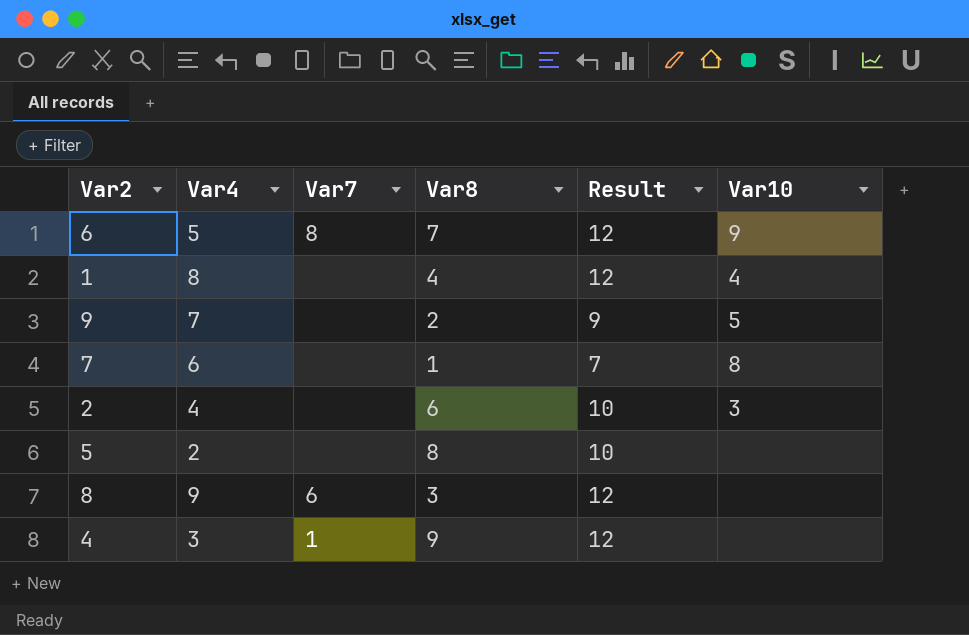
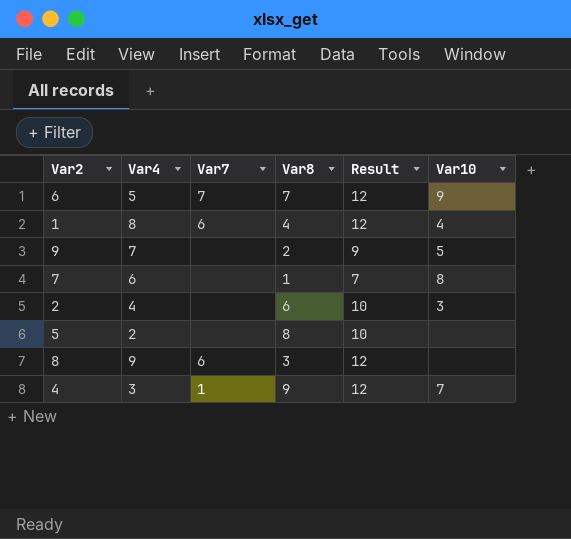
6 | Var7: 8 -> 7
1 | Var7: none -> 6
4 | Var10: none -> 7

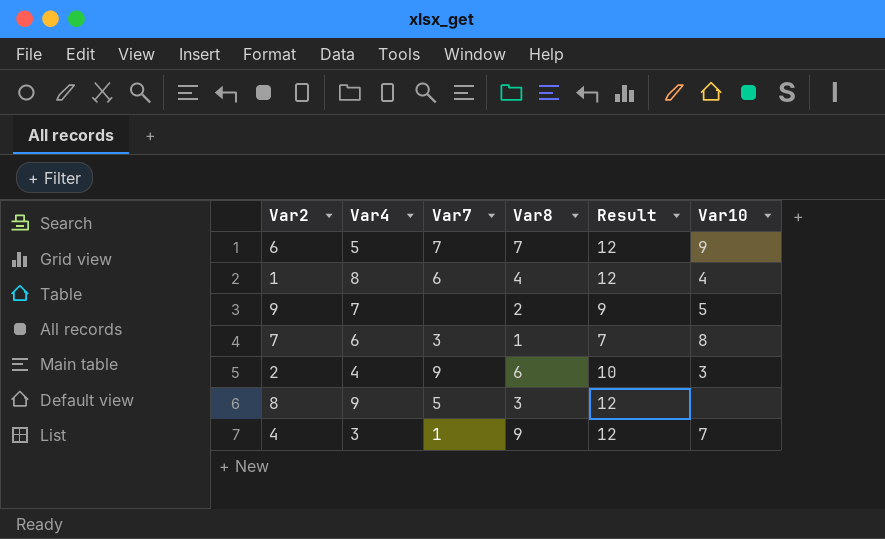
row 5: 2 | none | 8 | 10 | none -> none
7 | Var7: none -> 3
2 | Var7: none -> 9
8 | Var7: 6 -> 5

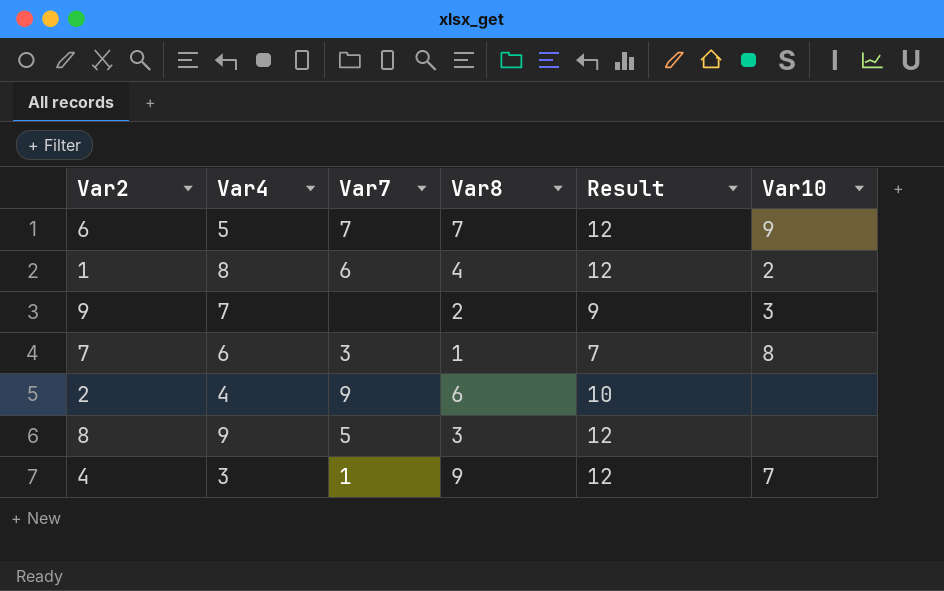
1 | Var10: 4 -> 2
9 | Var10: 5 -> 3
2 | Var10: 3 -> none

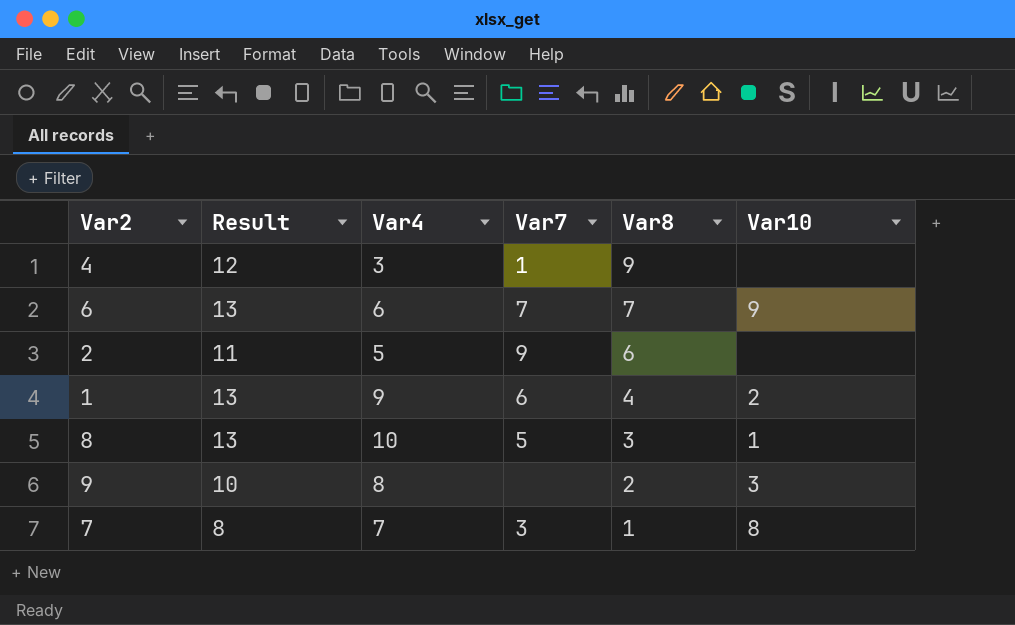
row order: none -> Var8 descending
column Result | position: 5 -> 2
4 | Var10: 7 -> none
6 | Result: 12 -> 13
6 | Var4: 5 -> 6
2 | Result: 10 -> 11
2 | Var4: 4 -> 5
1 | Result: 12 -> 13
1 | Var4: 8 -> 9
8 | Result: 12 -> 13
8 | Var4: 9 -> 10
8 | Var10: none -> 1
9 | Result: 9 -> 10
9 | Var4: 7 -> 8
7 | Result: 7 -> 8
7 | Var4: 6 -> 7

